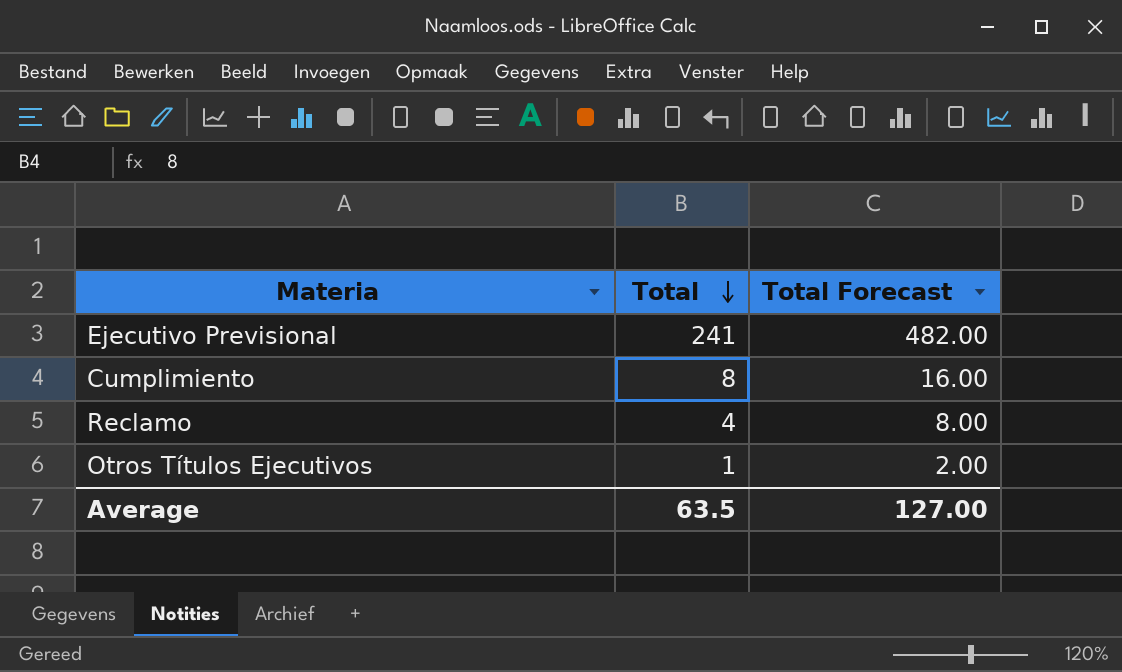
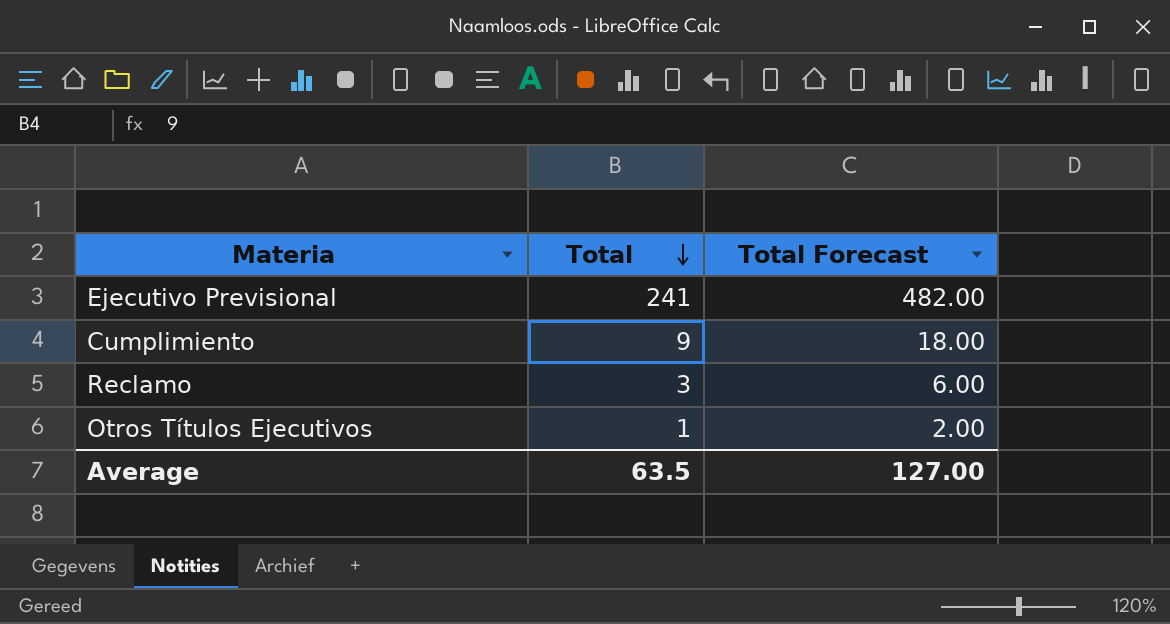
Cumplimiento | Total: 8 -> 9
Cumplimiento | Total Forecast: 16.00 -> 18.00
Reclamo | Total: 4 -> 3
Reclamo | Total Forecast: 8.00 -> 6.00

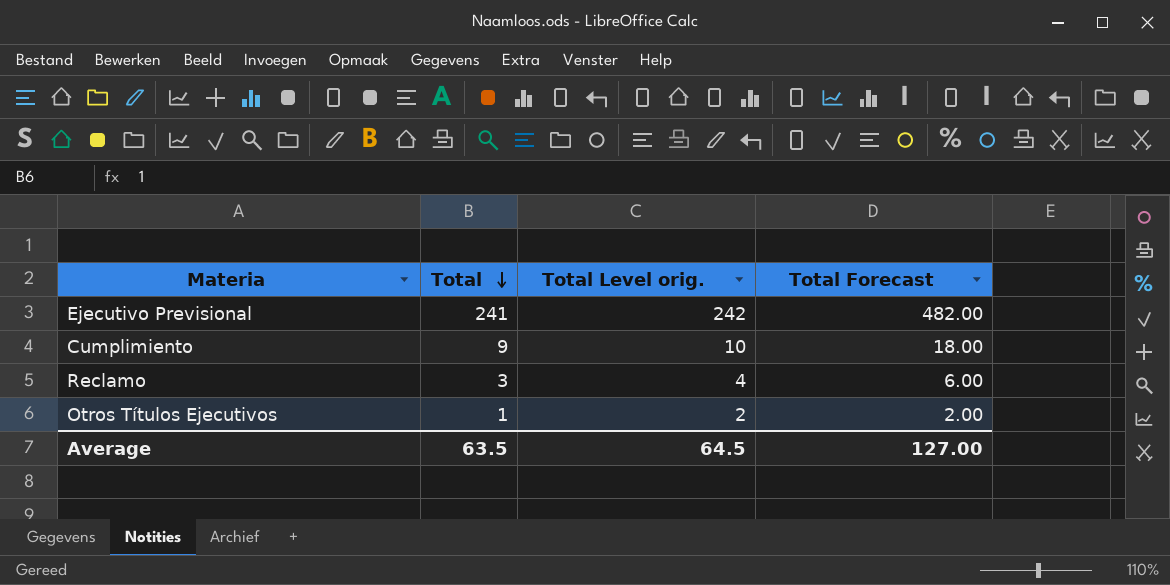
column Total Level orig. | formula: none -> [Total] + 1

